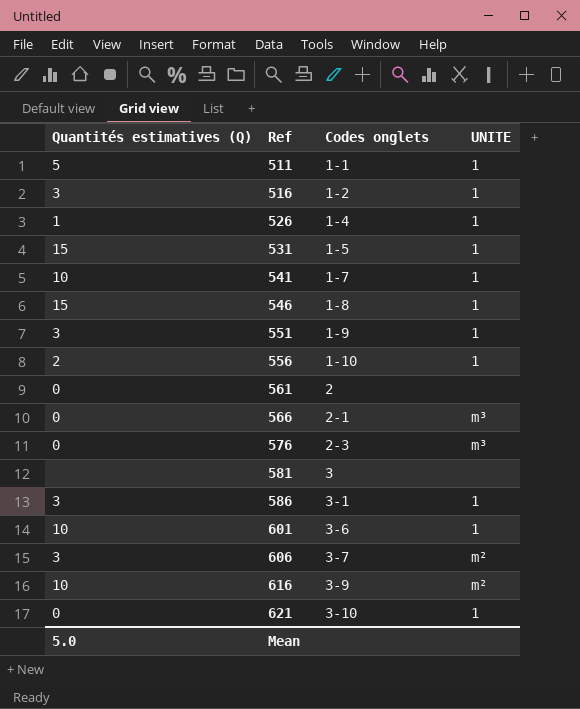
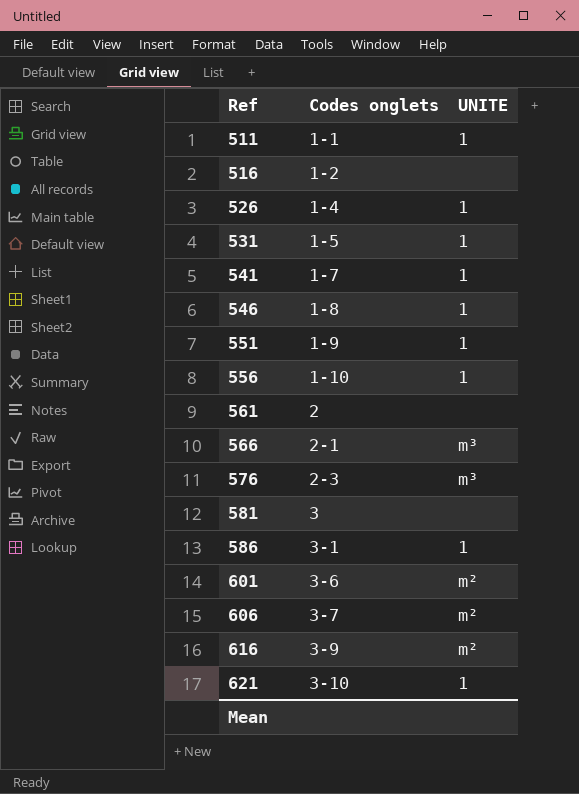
column Quantités estimatives (Q) | position: 1 -> none
516 | UNITE: 1 -> none
601 | UNITE: 1 -> m²

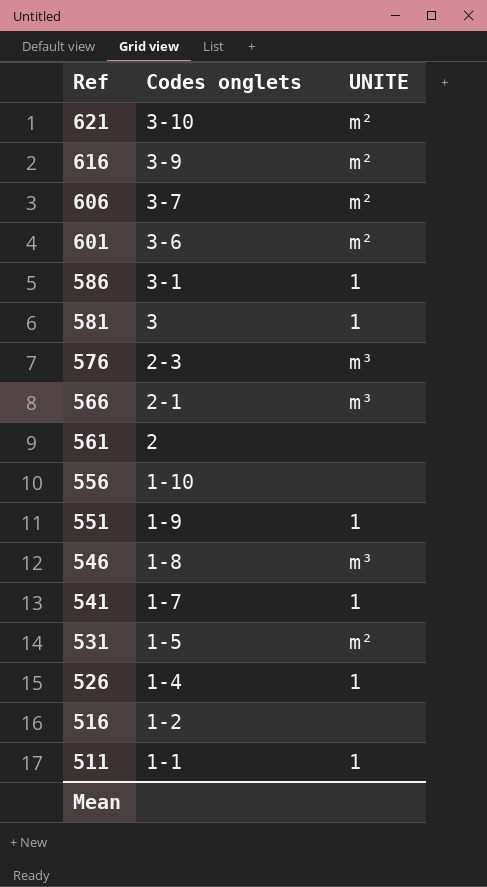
row order: Ref ascending -> Ref descending
621 | UNITE: 1 -> m²
581 | UNITE: none -> 1
556 | UNITE: 1 -> none
546 | UNITE: 1 -> m³
531 | UNITE: 1 -> m²

